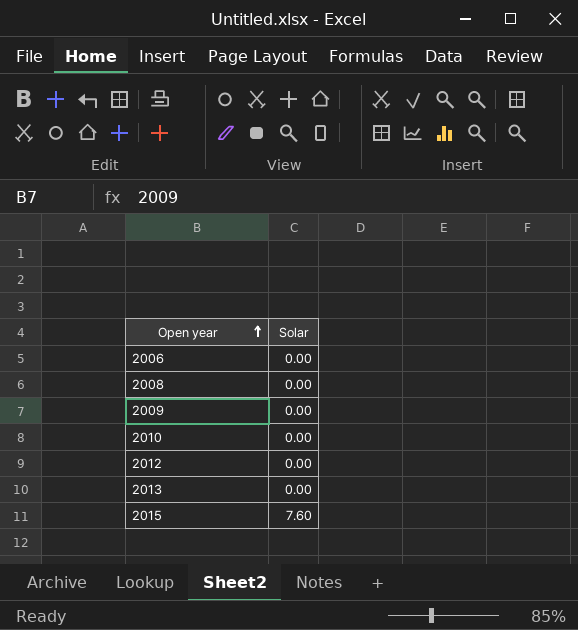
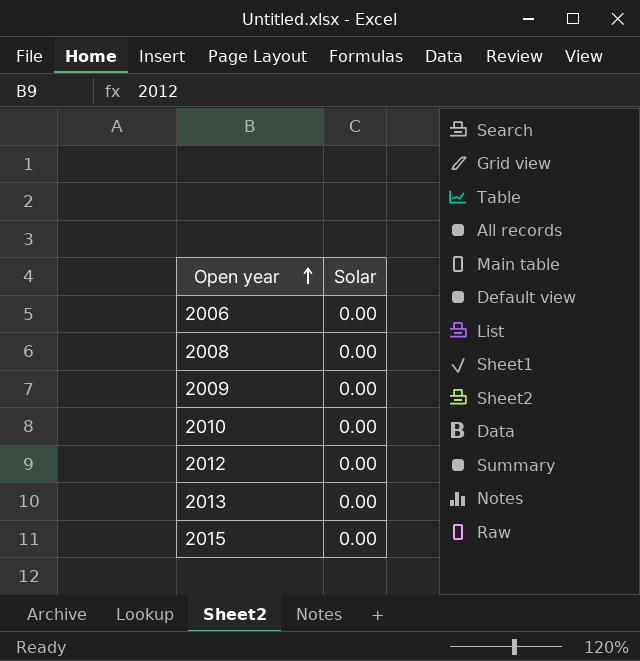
2015 | Solar: 7.60 -> 0.00

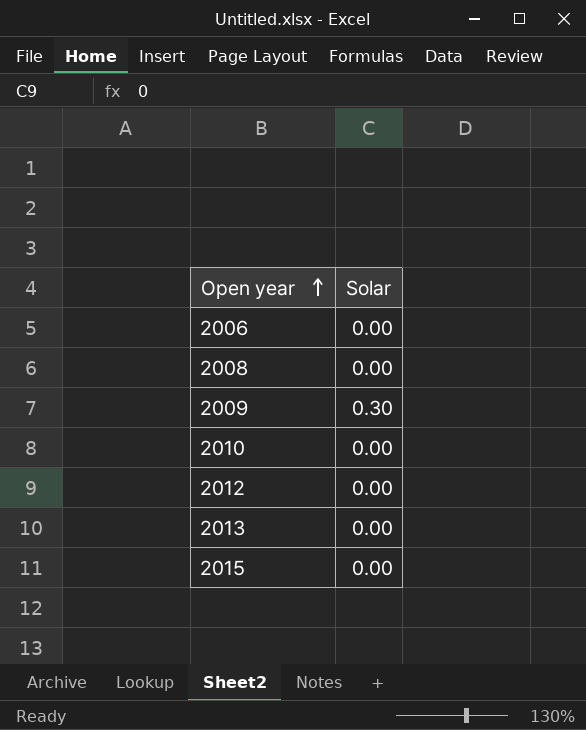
2009 | Solar: 0.00 -> 0.30

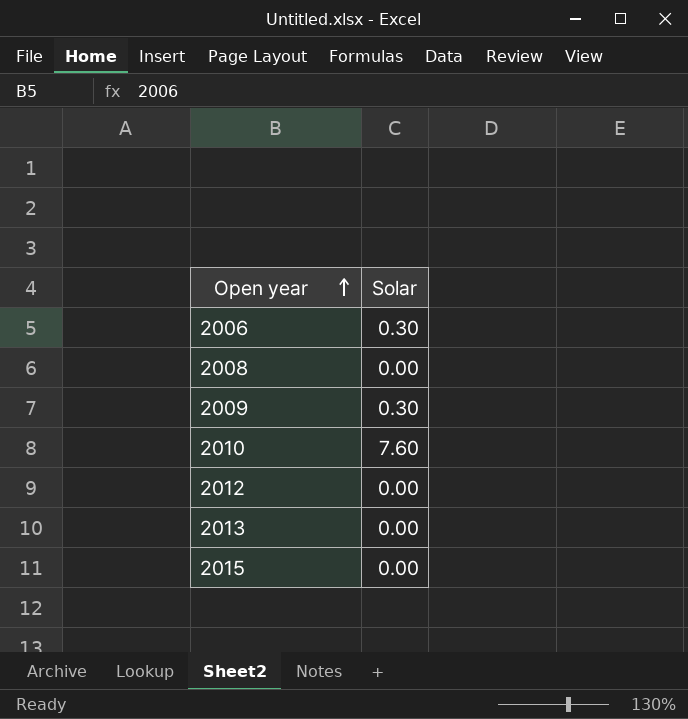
2006 | Solar: 0.00 -> 0.30
2010 | Solar: 0.00 -> 7.60

